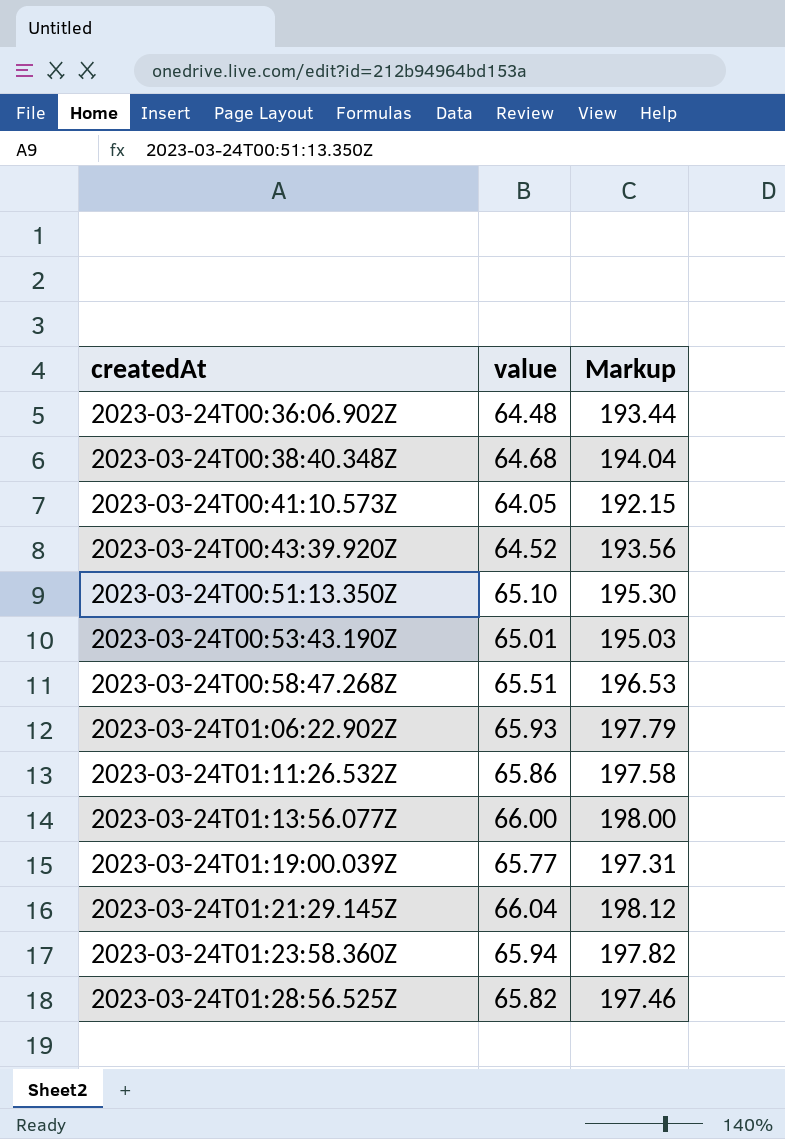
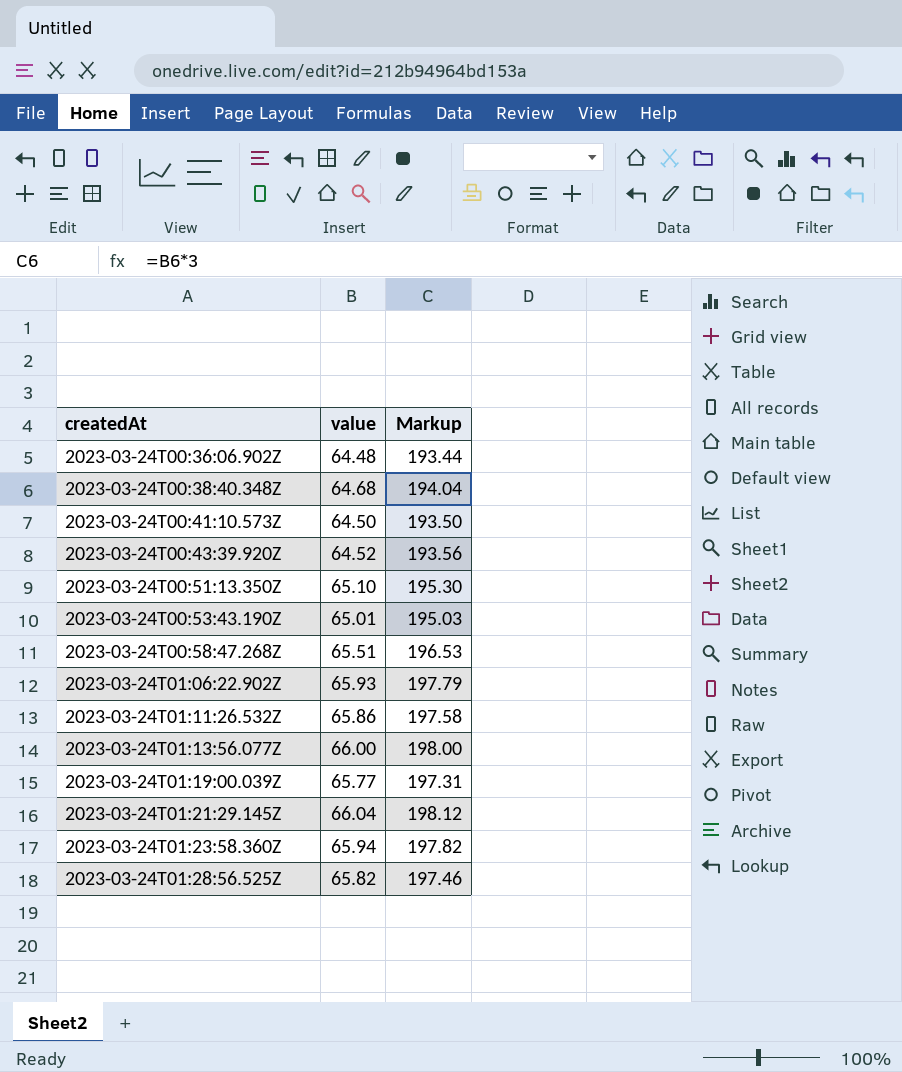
2023-03-24T00:41:10.573Z | value: 64.05 -> 64.50
2023-03-24T00:41:10.573Z | Markup: 192.15 -> 193.50

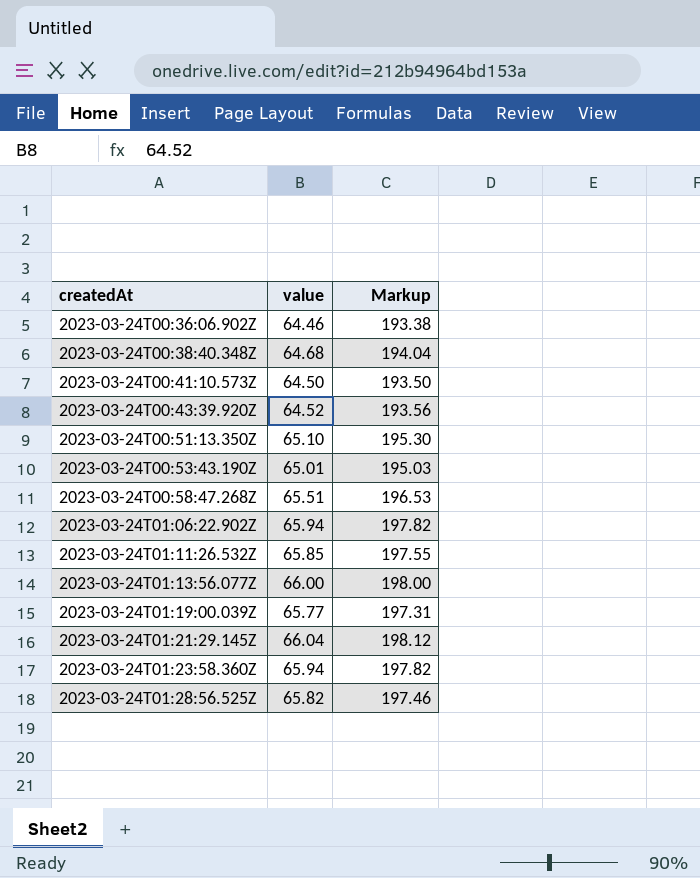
2023-03-24T00:36:06.902Z | value: 64.48 -> 64.46
2023-03-24T00:36:06.902Z | Markup: 193.44 -> 193.38
2023-03-24T01:06:22.902Z | value: 65.93 -> 65.94
2023-03-24T01:06:22.902Z | Markup: 197.79 -> 197.82
2023-03-24T01:11:26.532Z | value: 65.86 -> 65.85
2023-03-24T01:11:26.532Z | Markup: 197.58 -> 197.55

